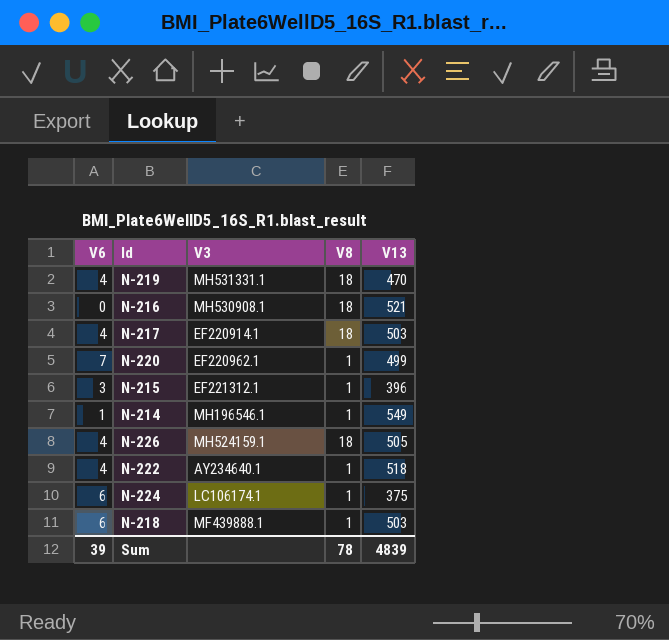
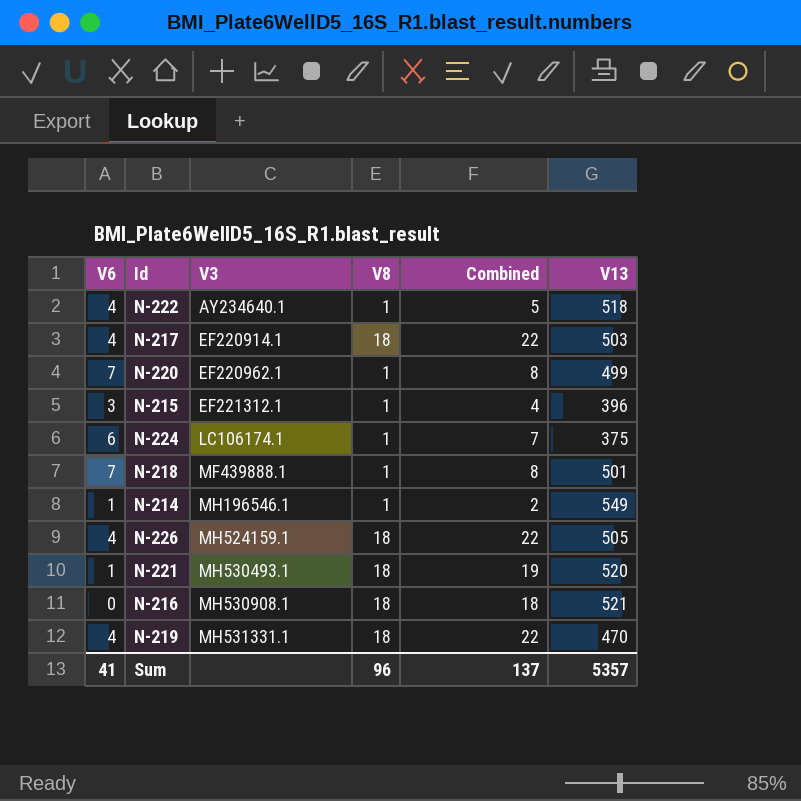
row order: none -> V3 ascending
column Combined | formula: none -> [V6] + [V8]
N-218 | V6: 6 -> 7
N-218 | V13: 503 -> 501
row N-221: none -> 1 | MH530493.1 | 18 | 19 | 520
Sum | V6: 39 -> 41
Sum | V8: 78 -> 96
Sum | V13: 4839 -> 5357

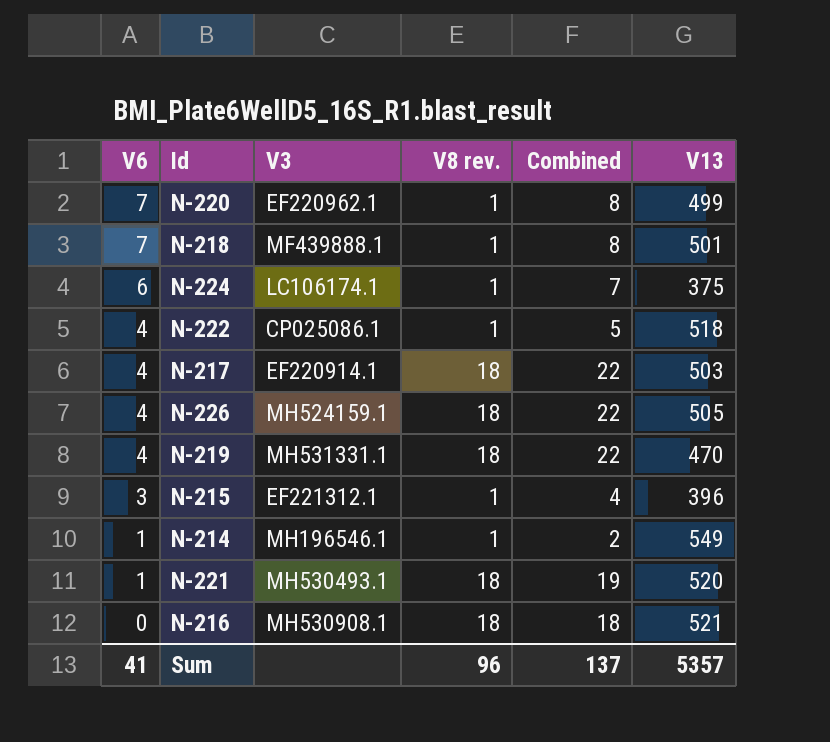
row order: V3 ascending -> V6 descending
column name: V8 -> V8 rev.
N-222 | V3: AY234640.1 -> CP025086.1

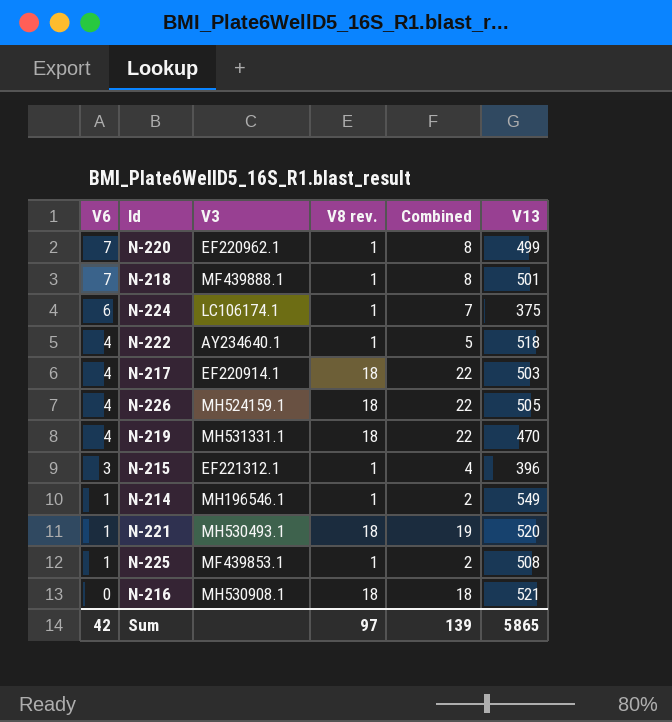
N-222 | V3: CP025086.1 -> AY234640.1
row N-225: none -> 1 | MF439853.1 | 1 | 2 | 508
Sum | V6: 41 -> 42
Sum | V8 rev.: 96 -> 97
Sum | Combined: 137 -> 139
Sum | V13: 5357 -> 5865

